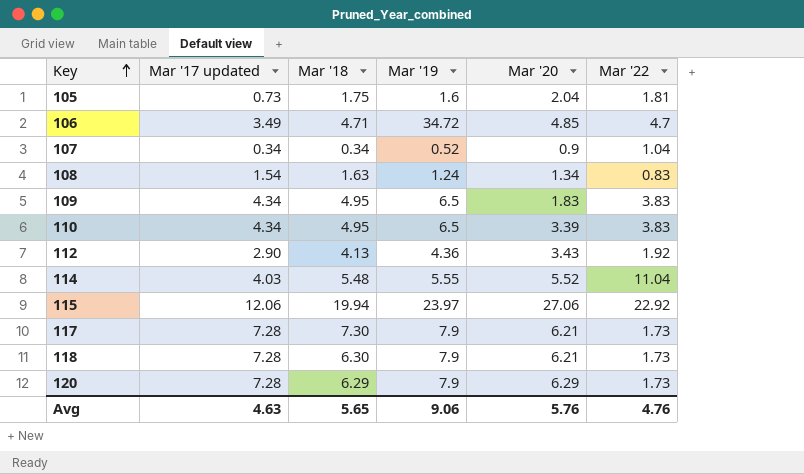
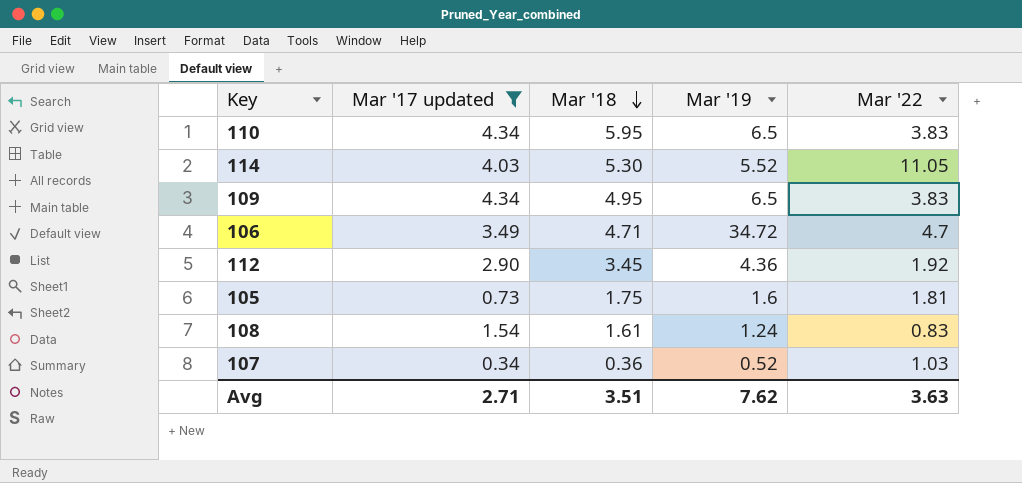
filter: none -> Mar '17 updated <= 4.34
row order: Key ascending -> Mar '18 descending
column Mar '20 | position: 5 -> none
110 | Mar '18: 4.95 -> 5.95
114 | Mar '18: 5.48 -> 5.30
114 | Mar '19: 5.55 -> 5.52
114 | Mar '22: 11.04 -> 11.05
112 | Mar '18: 4.13 -> 3.45
108 | Mar '18: 1.63 -> 1.61
107 | Mar '18: 0.34 -> 0.36
107 | Mar '22: 1.04 -> 1.03
Avg | Mar '17 updated: 4.63 -> 2.71
Avg | Mar '18: 5.65 -> 3.51
Avg | Mar '19: 9.06 -> 7.62
Avg | Mar '22: 4.76 -> 3.63

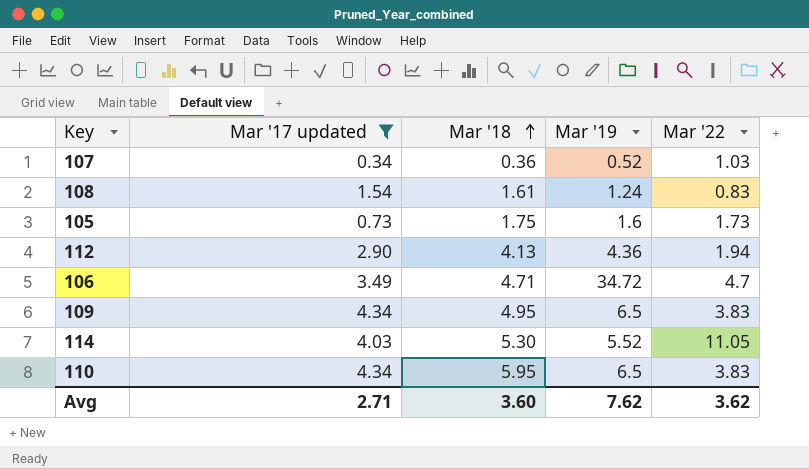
row order: Mar '18 descending -> Mar '18 ascending
105 | Mar '22: 1.81 -> 1.73
112 | Mar '18: 3.45 -> 4.13
112 | Mar '22: 1.92 -> 1.94
Avg | Mar '18: 3.51 -> 3.60
Avg | Mar '22: 3.63 -> 3.62

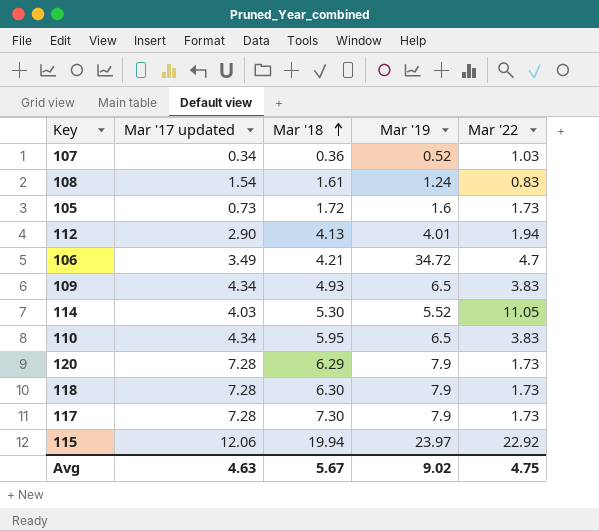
filter: Mar '17 updated <= 4.34 -> none
105 | Mar '18: 1.75 -> 1.72
112 | Mar '19: 4.36 -> 4.01
106 | Mar '18: 4.71 -> 4.21
109 | Mar '18: 4.95 -> 4.93
Avg | Mar '17 updated: 2.71 -> 4.63
Avg | Mar '18: 3.60 -> 5.67
Avg | Mar '19: 7.62 -> 9.02
Avg | Mar '22: 3.62 -> 4.75

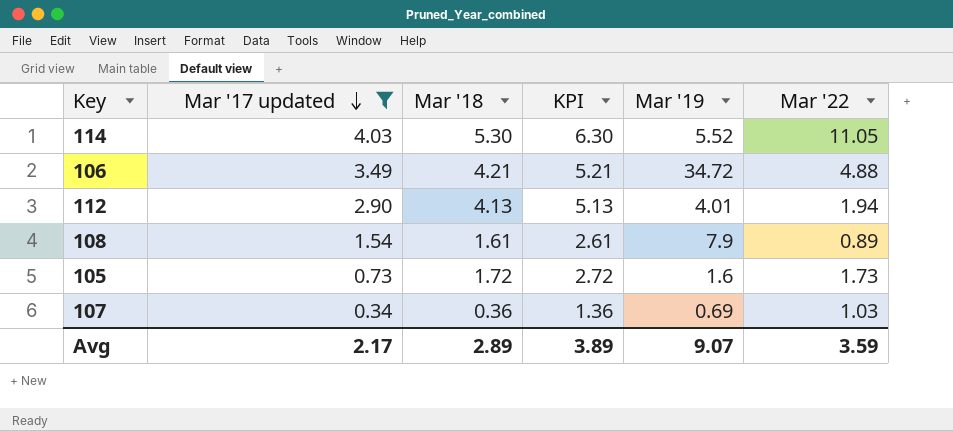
filter: none -> Mar '17 updated <= 4.03
row order: Mar '18 ascending -> Mar '17 updated descending
column KPI | formula: none -> [Mar '18] + 1
106 | Mar '22: 4.7 -> 4.88
108 | Mar '19: 1.24 -> 7.9
108 | Mar '22: 0.83 -> 0.89
107 | Mar '19: 0.52 -> 0.69
Avg | Mar '17 updated: 4.63 -> 2.17
Avg | Mar '18: 5.67 -> 2.89
Avg | Mar '19: 9.02 -> 9.07
Avg | Mar '22: 4.75 -> 3.59

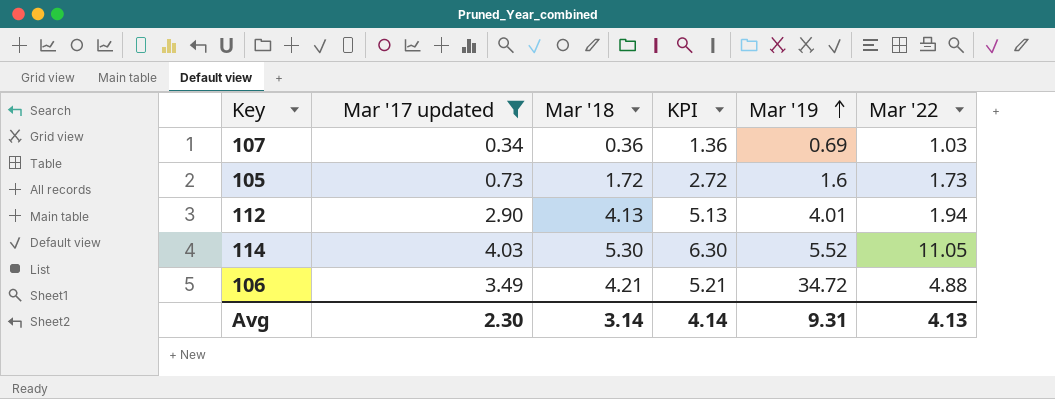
row order: Mar '17 updated descending -> Mar '19 ascending
row 108: 1.54 | 1.61 | 2.61 | 7.9 | 0.89 -> none
Avg | Mar '17 updated: 2.17 -> 2.30
Avg | Mar '18: 2.89 -> 3.14
Avg | KPI: 3.89 -> 4.14
Avg | Mar '19: 9.07 -> 9.31
Avg | Mar '22: 3.59 -> 4.13

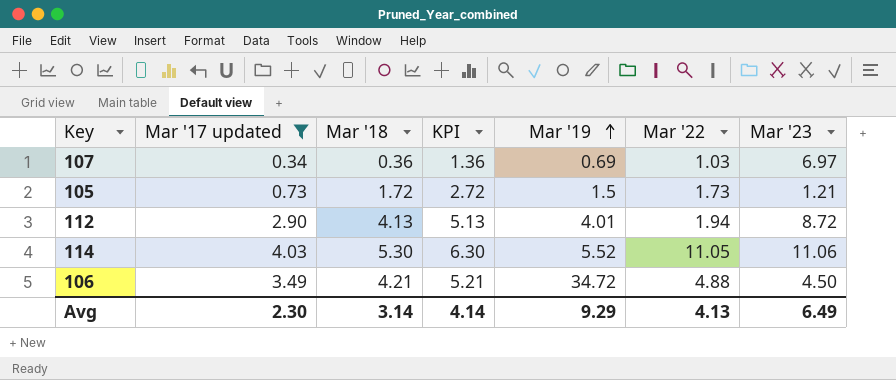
column Mar '23 | position: none -> 7
105 | Mar '19: 1.6 -> 1.5
Avg | Mar '19: 9.31 -> 9.29

